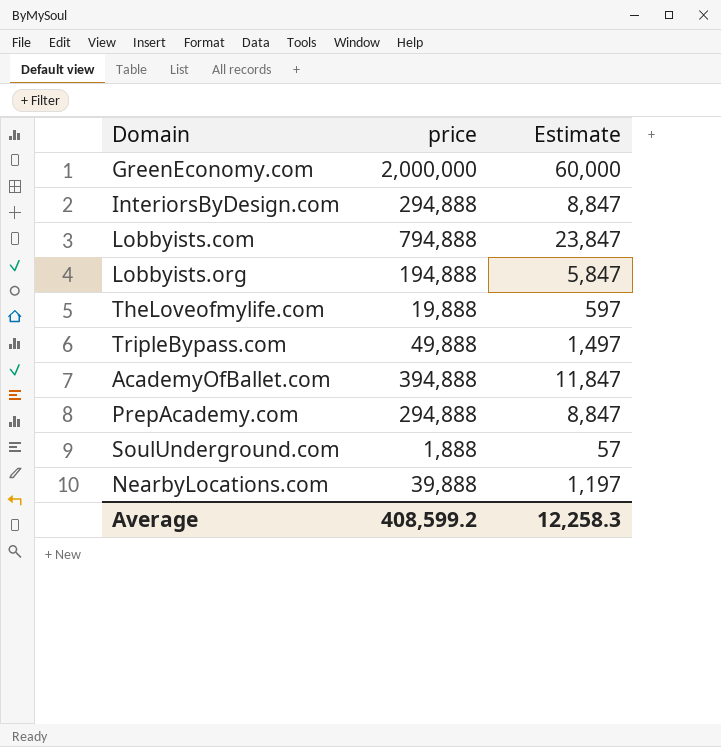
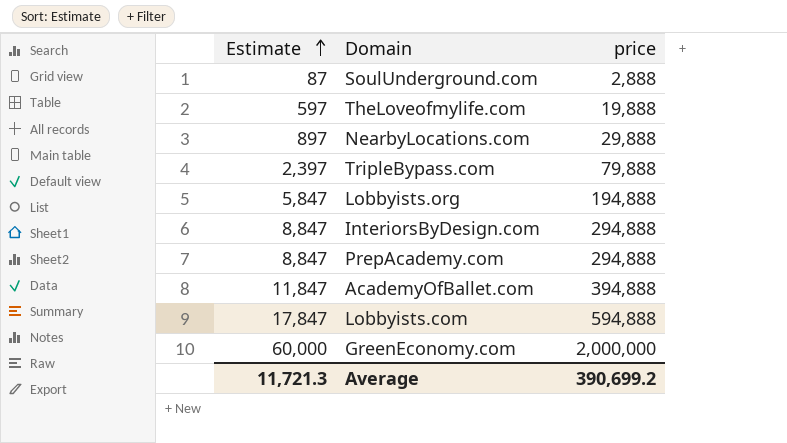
row order: none -> Estimate ascending
column Estimate | position: 3 -> 1
SoulUnderground.com | Estimate: 57 -> 87
SoulUnderground.com | price: 1,888 -> 2,888
NearbyLocations.com | Estimate: 1,197 -> 897
NearbyLocations.com | price: 39,888 -> 29,888
TripleBypass.com | Estimate: 1,497 -> 2,397
TripleBypass.com | price: 49,888 -> 79,888
Lobbyists.com | Estimate: 23,847 -> 17,847
Lobbyists.com | price: 794,888 -> 594,888
Average | Estimate: 12,258.3 -> 11,721.3
Average | price: 408,599.2 -> 390,699.2

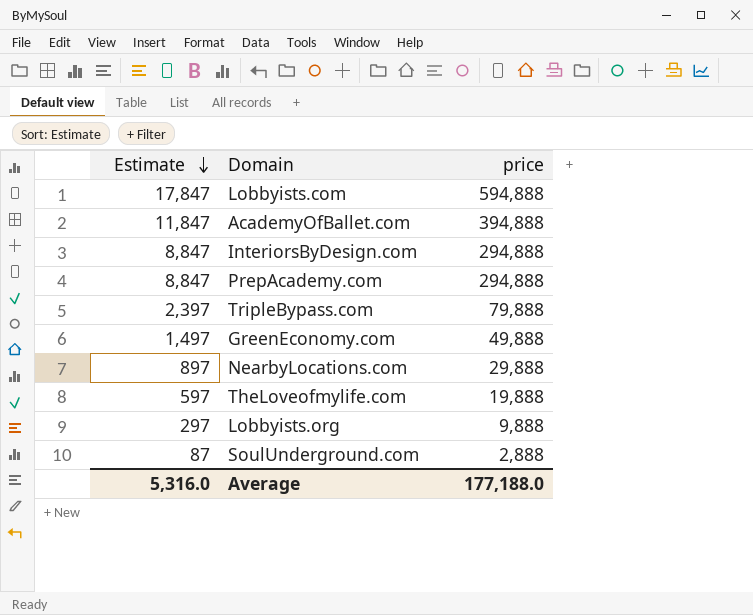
row order: Estimate ascending -> Estimate descending
GreenEconomy.com | Estimate: 60,000 -> 1,497
GreenEconomy.com | price: 2,000,000 -> 49,888
Lobbyists.org | Estimate: 5,847 -> 297
Lobbyists.org | price: 194,888 -> 9,888
Average | Estimate: 11,721.3 -> 5,316.0
Average | price: 390,699.2 -> 177,188.0

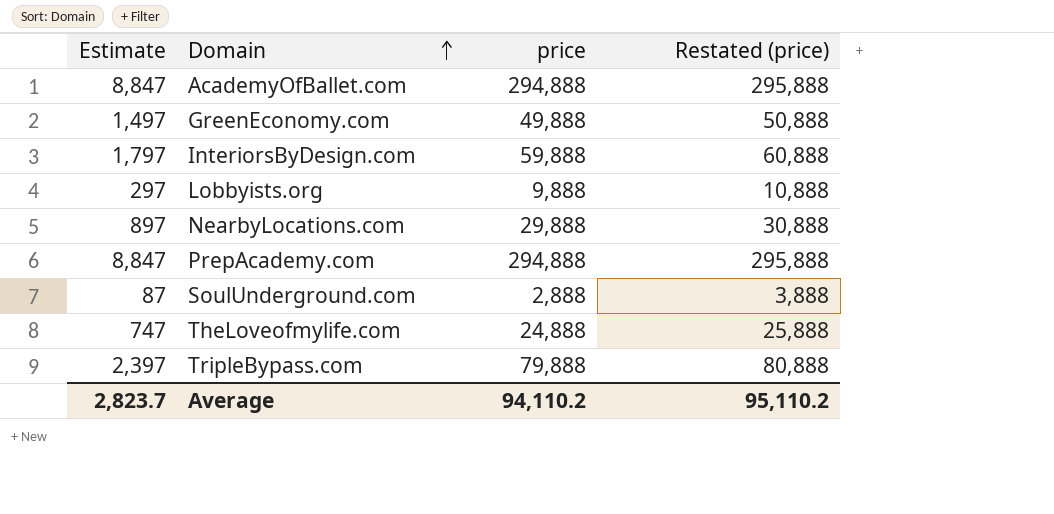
row order: Estimate descending -> Domain ascending
column Restated (price) | formula: none -> [price] + 1000
row Lobbyists.com: 17,847 | 594,888 -> none
AcademyOfBallet.com | Estimate: 11,847 -> 8,847
AcademyOfBallet.com | price: 394,888 -> 294,888
InteriorsByDesign.com | Estimate: 8,847 -> 1,797
InteriorsByDesign.com | price: 294,888 -> 59,888
TheLoveofmylife.com | Estimate: 597 -> 747
TheLoveofmylife.com | price: 19,888 -> 24,888
Average | Estimate: 5,316.0 -> 2,823.7
Average | price: 177,188.0 -> 94,110.2

